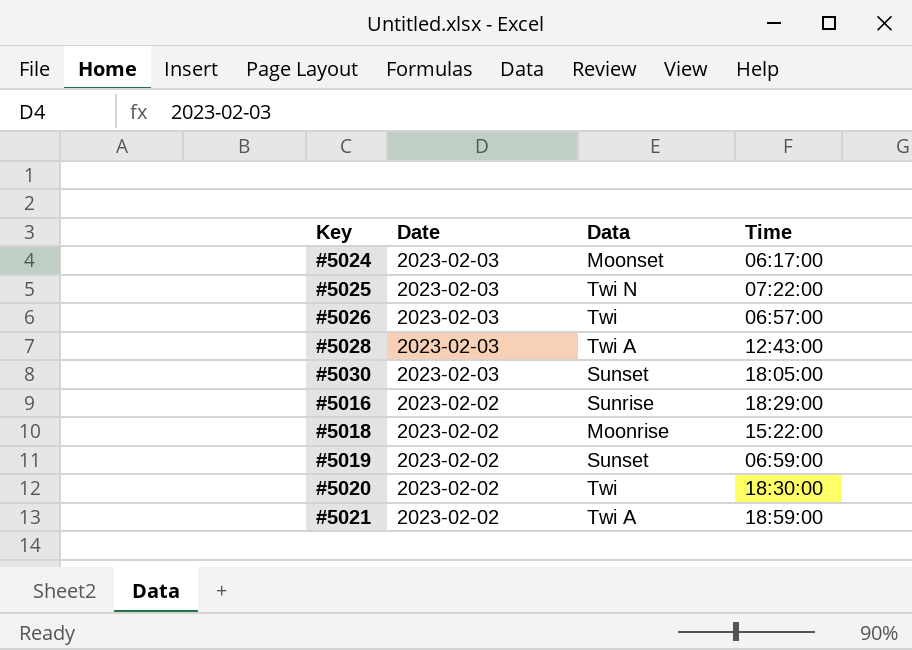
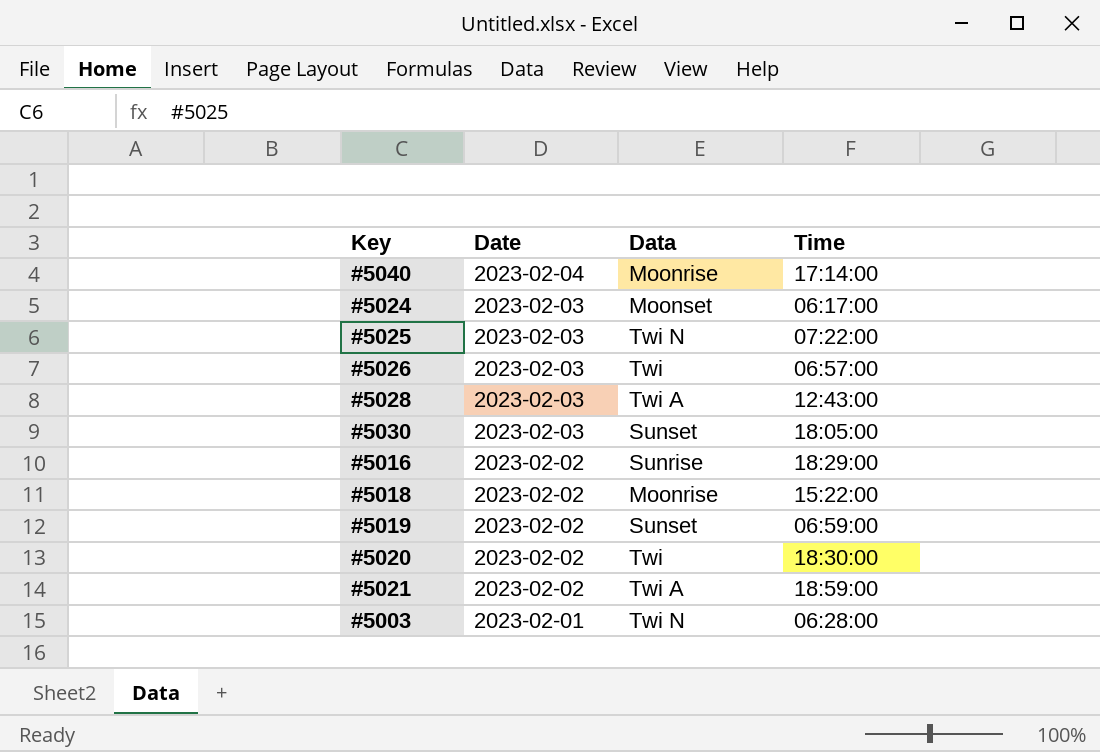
row #5040: none -> 2023-02-04 | Moonrise | 17:14:00
row #5003: none -> 2023-02-01 | Twi N | 06:28:00

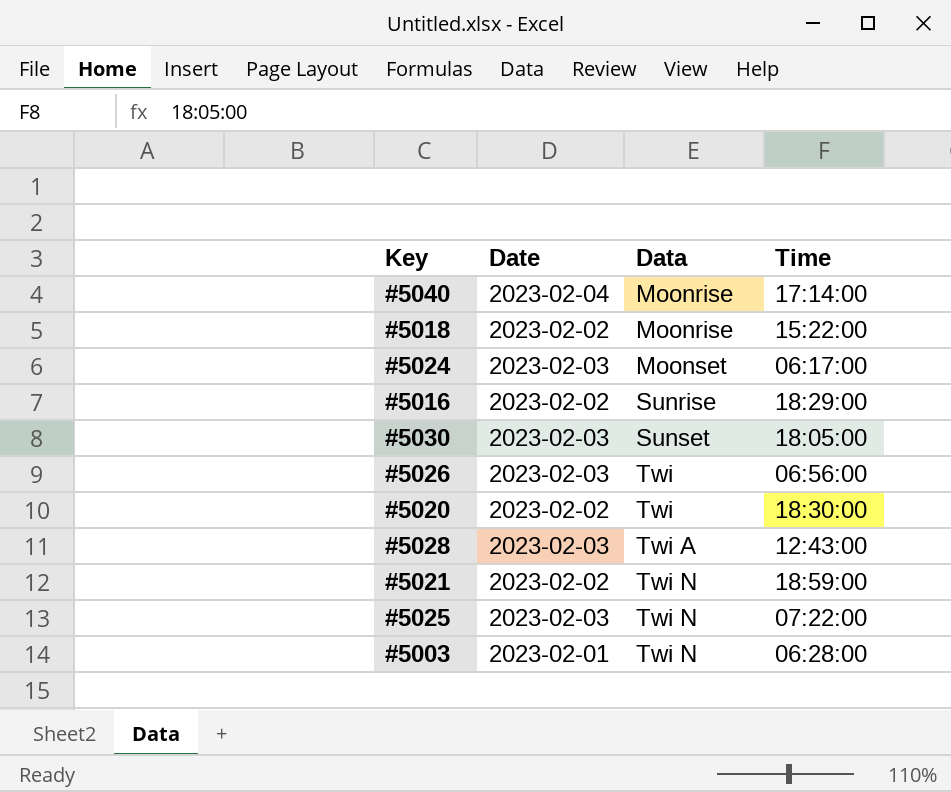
row order: Date descending -> Data ascending
row #5019: 2023-02-02 | Sunset | 06:59:00 -> none
#5026 | Time: 06:57:00 -> 06:56:00
#5021 | Data: Twi A -> Twi N

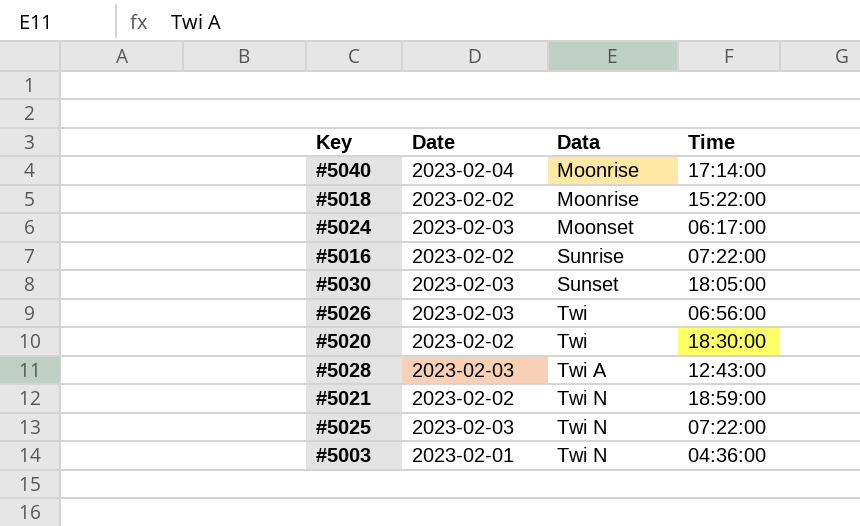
#5016 | Time: 18:29:00 -> 07:22:00
#5003 | Time: 06:28:00 -> 04:36:00

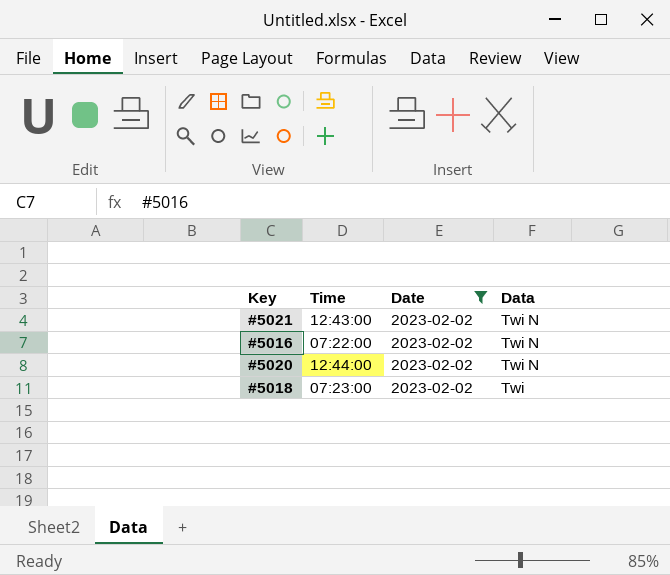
filter: none -> Date = 2023-02-02
row order: Data ascending -> Data descending
column Time | position: 4 -> 2
#5021 | Time: 18:59:00 -> 12:43:00
#5016 | Data: Sunrise -> Twi N
#5020 | Time: 18:30:00 -> 12:44:00
#5020 | Data: Twi -> Twi N
#5018 | Time: 15:22:00 -> 07:23:00
#5018 | Data: Moonrise -> Twi

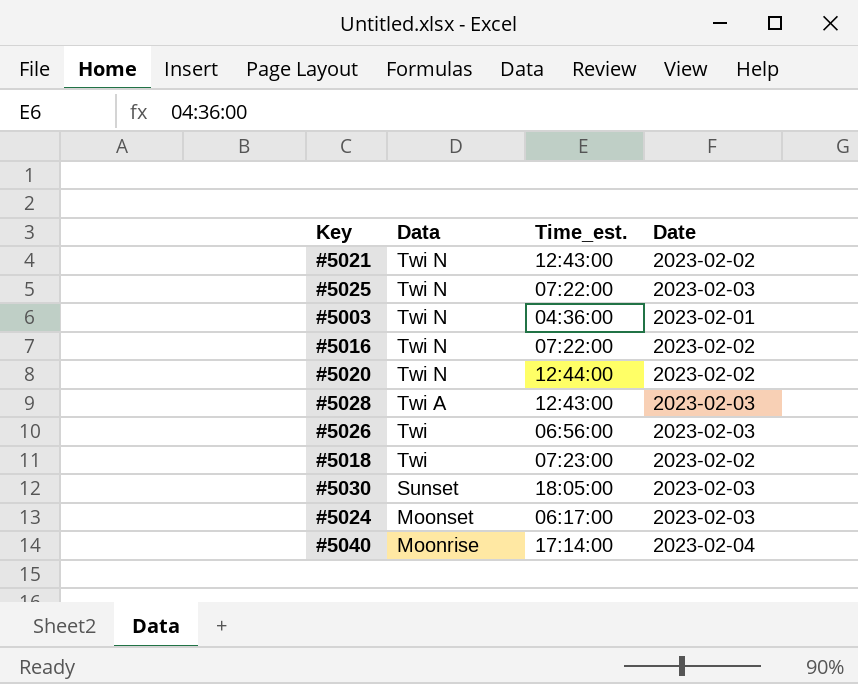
filter: Date = 2023-02-02 -> none
column Data | position: 4 -> 2
column name: Time -> Time_est.

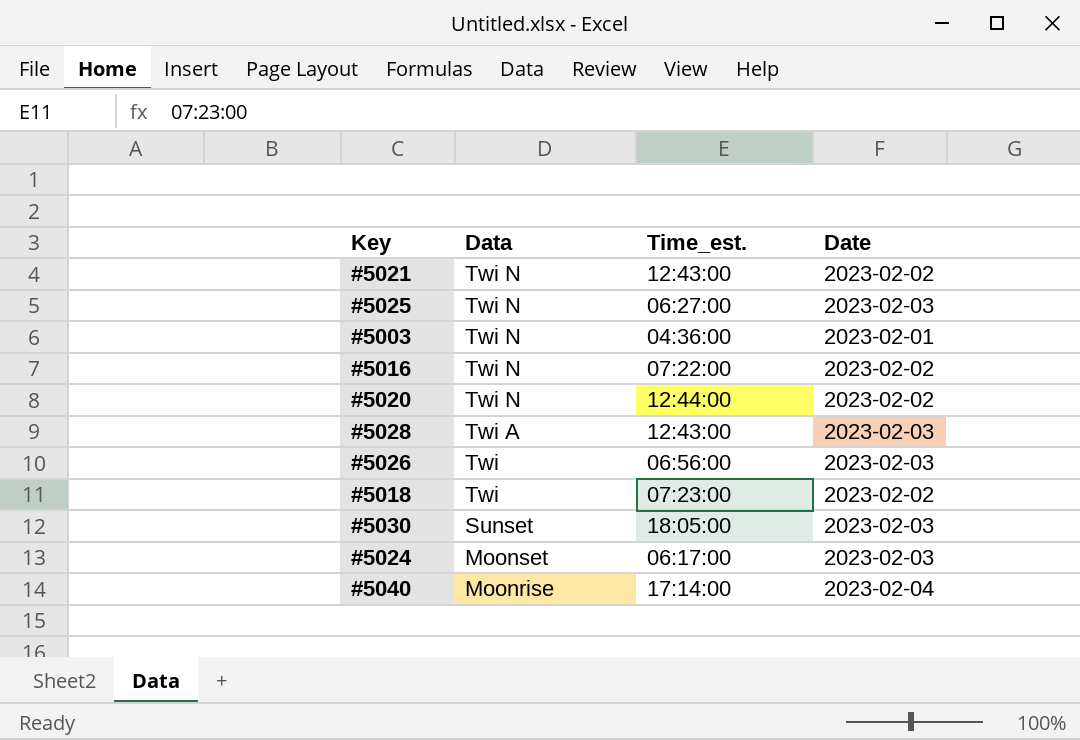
#5025 | Time_est.: 07:22:00 -> 06:27:00

